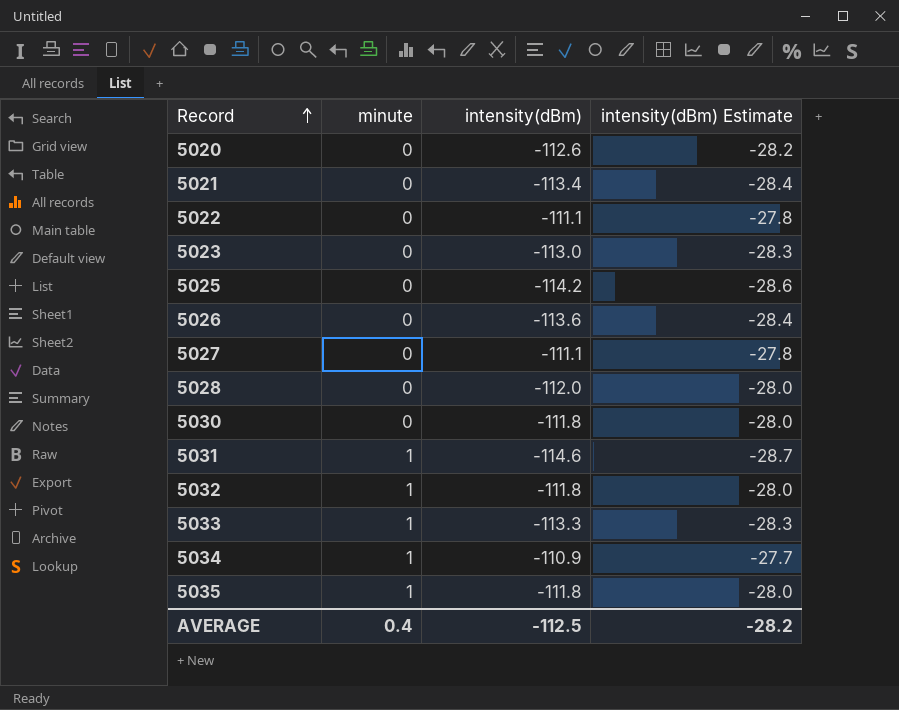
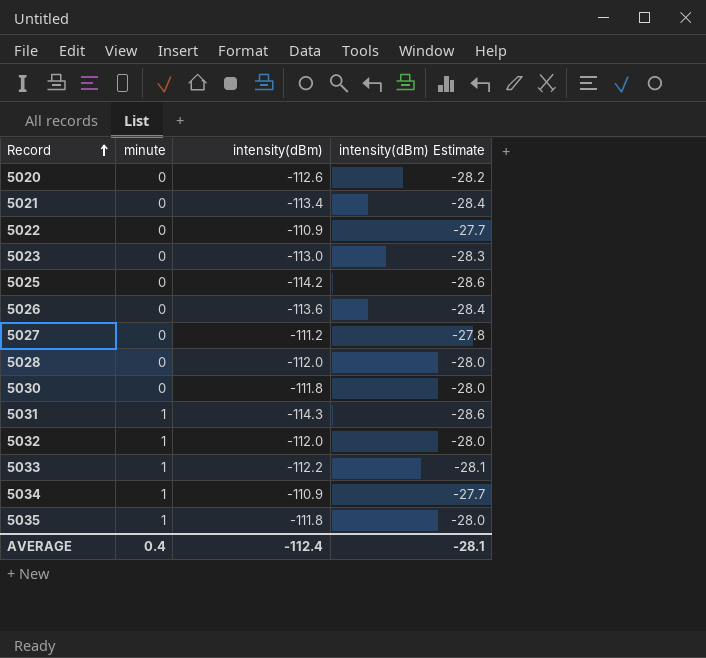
5022 | intensity(dBm): -111.1 -> -110.9
5022 | intensity(dBm) Estimate: -27.8 -> -27.7
5027 | intensity(dBm): -111.1 -> -111.2
5031 | intensity(dBm): -114.6 -> -114.3
5031 | intensity(dBm) Estimate: -28.7 -> -28.6
5032 | intensity(dBm): -111.8 -> -112.0
5033 | intensity(dBm): -113.3 -> -112.2
5033 | intensity(dBm) Estimate: -28.3 -> -28.1
AVERAGE | intensity(dBm): -112.5 -> -112.4
AVERAGE | intensity(dBm) Estimate: -28.2 -> -28.1

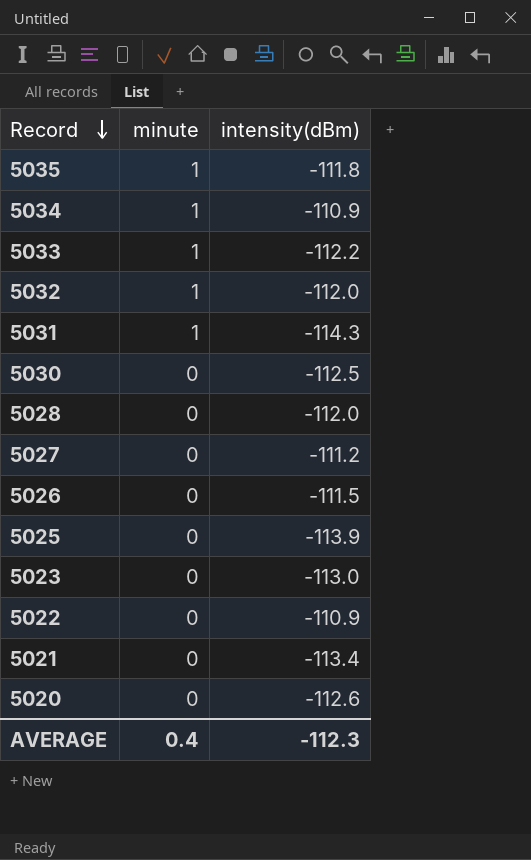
row order: Record ascending -> Record descending
column intensity(dBm) Estimate | formula: [intensity(dBm)] * 0.25 -> none
5030 | intensity(dBm): -111.8 -> -112.5
5026 | intensity(dBm): -113.6 -> -111.5
5025 | intensity(dBm): -114.2 -> -113.9
AVERAGE | intensity(dBm): -112.4 -> -112.3

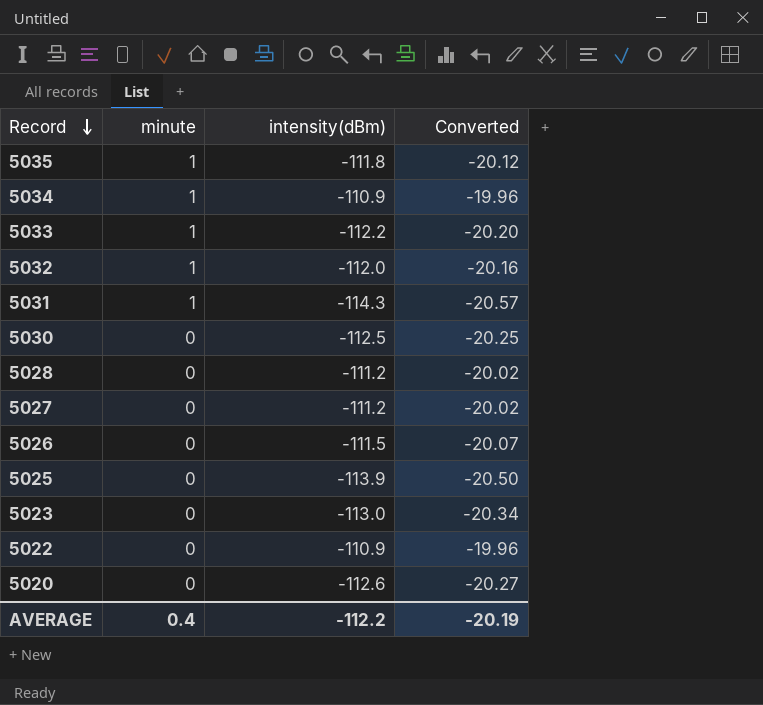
column Converted | formula: none -> [intensity(dBm)] * 0.18
row 5021: 0 | -113.4 -> none
5028 | intensity(dBm): -112.0 -> -111.2
AVERAGE | intensity(dBm): -112.3 -> -112.2

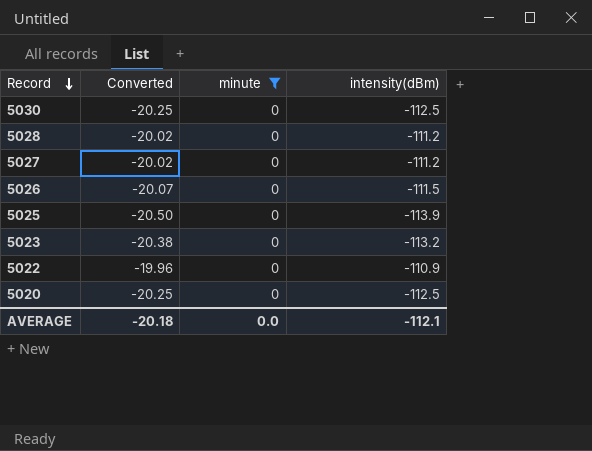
filter: none -> minute = 0
column Converted | position: 4 -> 2
5023 | Converted: -20.34 -> -20.38
5023 | intensity(dBm): -113.0 -> -113.2
5020 | Converted: -20.27 -> -20.25
5020 | intensity(dBm): -112.6 -> -112.5
AVERAGE | Converted: -20.19 -> -20.18
AVERAGE | minute: 0.4 -> 0.0
AVERAGE | intensity(dBm): -112.2 -> -112.1

